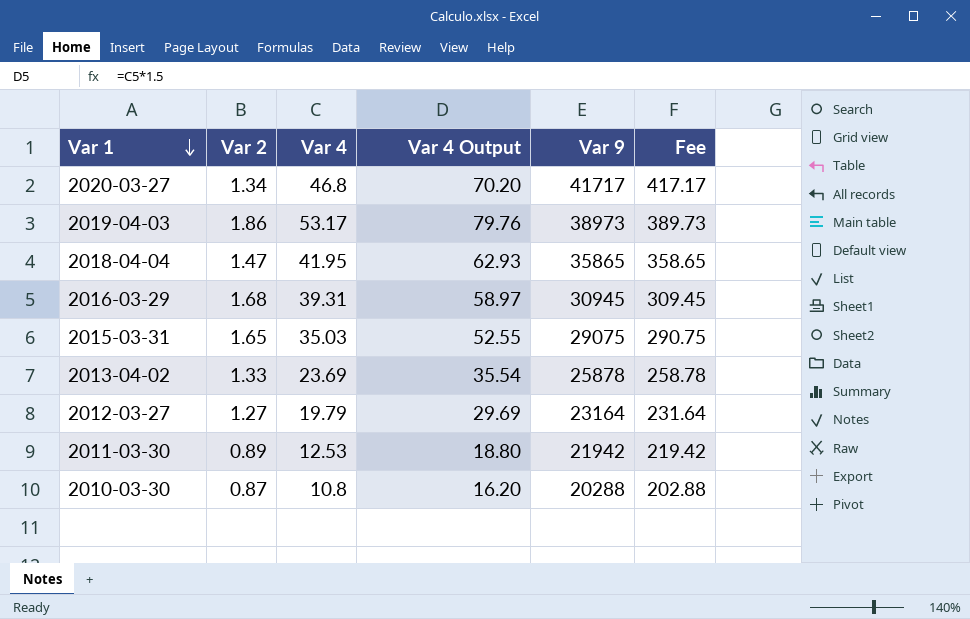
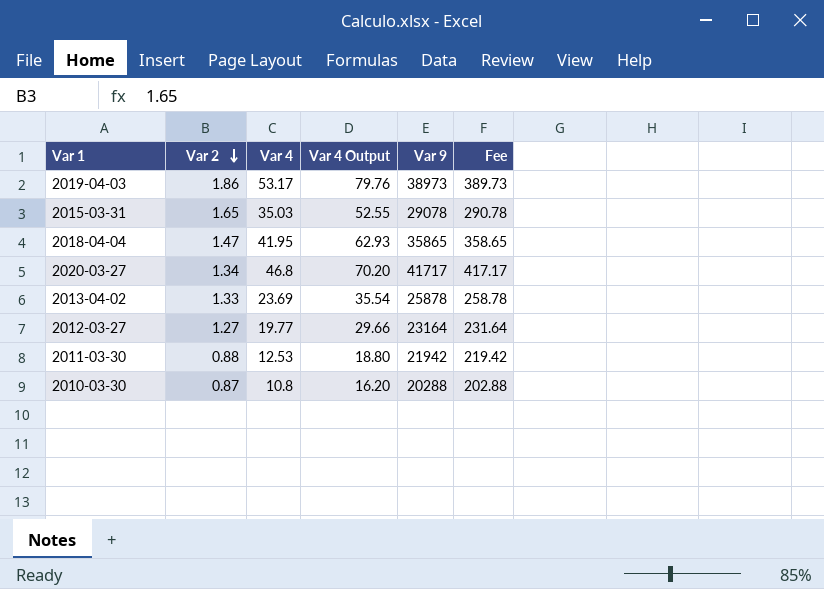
row order: Var 1 descending -> Var 2 descending
row 2016-03-29: 1.68 | 39.31 | 58.97 | 30945 | 309.45 -> none
2015-03-31 | Var 9: 29075 -> 29078
2015-03-31 | Fee: 290.75 -> 290.78
2012-03-27 | Var 4: 19.79 -> 19.77
2012-03-27 | Var 4 Output: 29.69 -> 29.66
2011-03-30 | Var 2: 0.89 -> 0.88

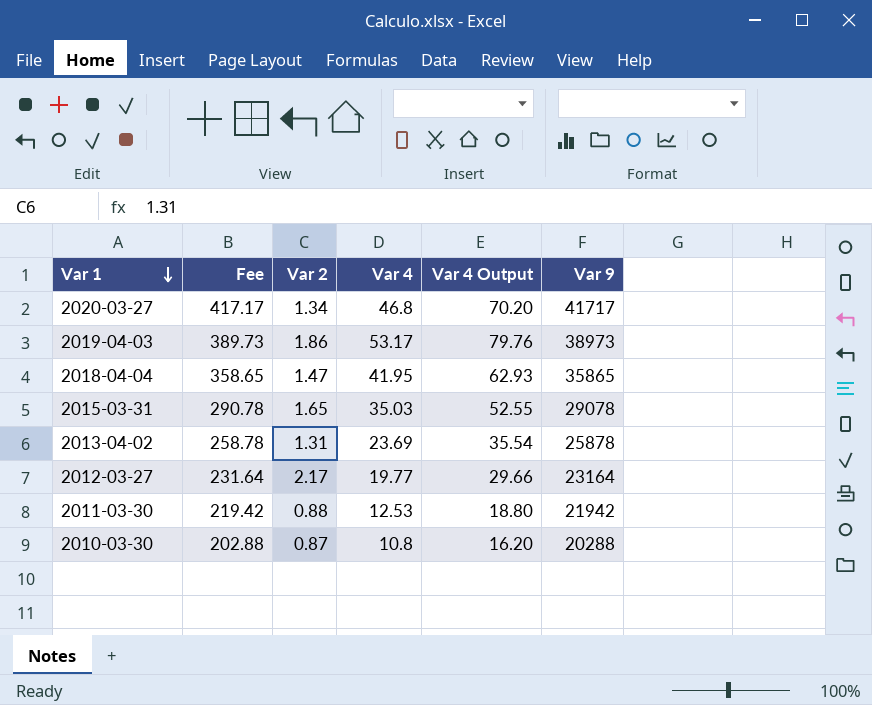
row order: Var 2 descending -> Var 1 descending
column Fee | position: 6 -> 2
2013-04-02 | Var 2: 1.33 -> 1.31
2012-03-27 | Var 2: 1.27 -> 2.17

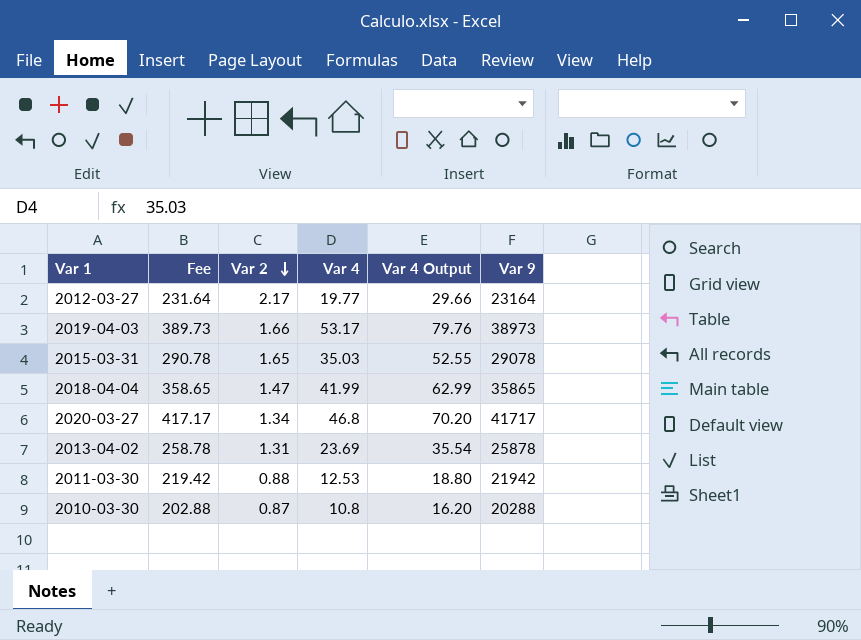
row order: Var 1 descending -> Var 2 descending
2019-04-03 | Var 2: 1.86 -> 1.66
2018-04-04 | Var 4: 41.95 -> 41.99
2018-04-04 | Var 4 Output: 62.93 -> 62.99

